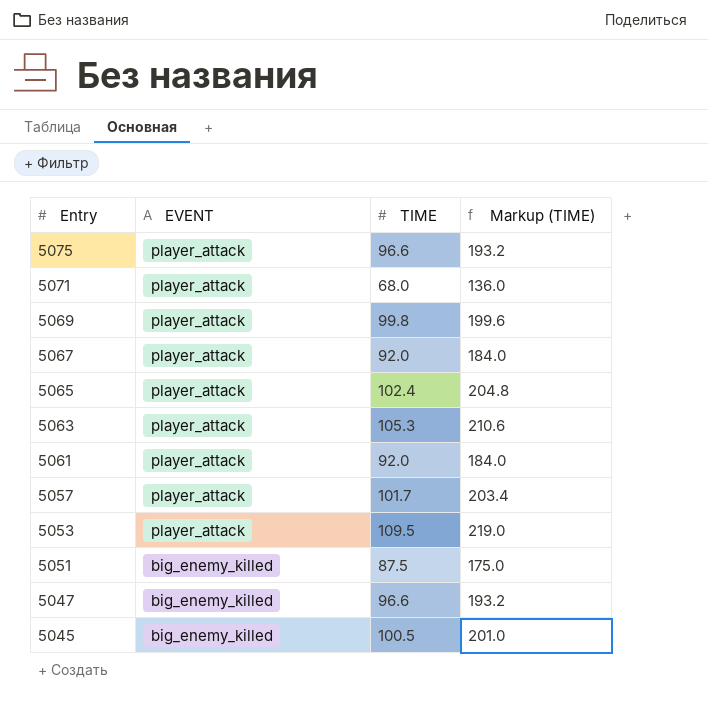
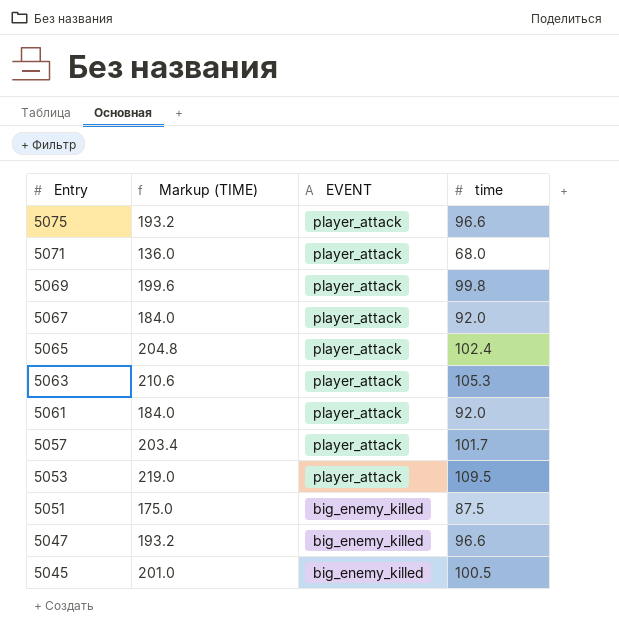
column Markup (TIME) | position: 4 -> 2
column name: TIME -> time

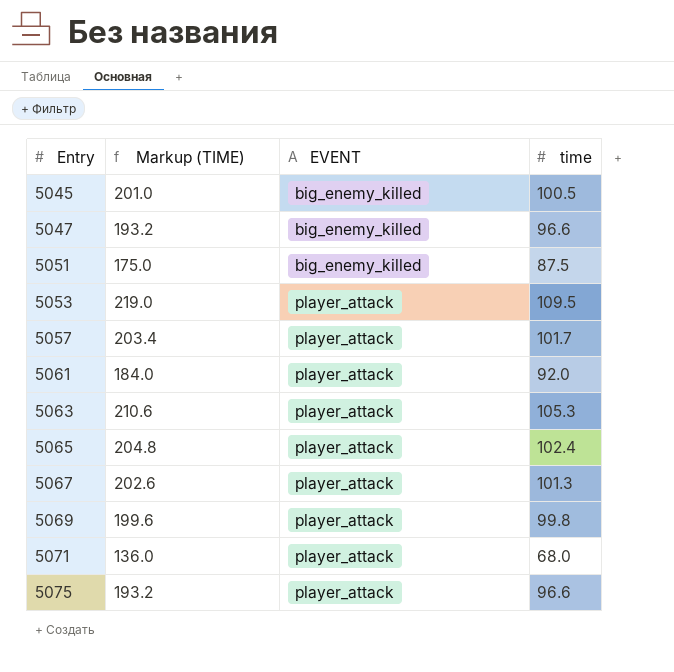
row order: Entry descending -> Entry ascending
5067 | Markup (TIME): 184.0 -> 202.6
5067 | time: 92.0 -> 101.3

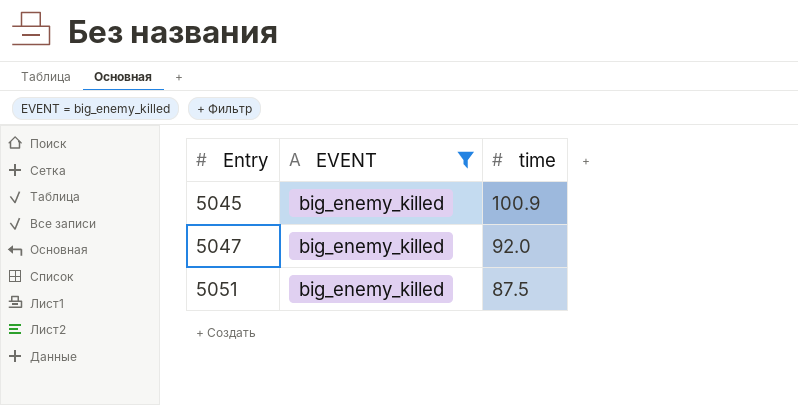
filter: none -> EVENT = big_enemy_killed
column Markup (TIME) | formula: [time] * 2 -> none
5045 | time: 100.5 -> 100.9
5047 | time: 96.6 -> 92.0

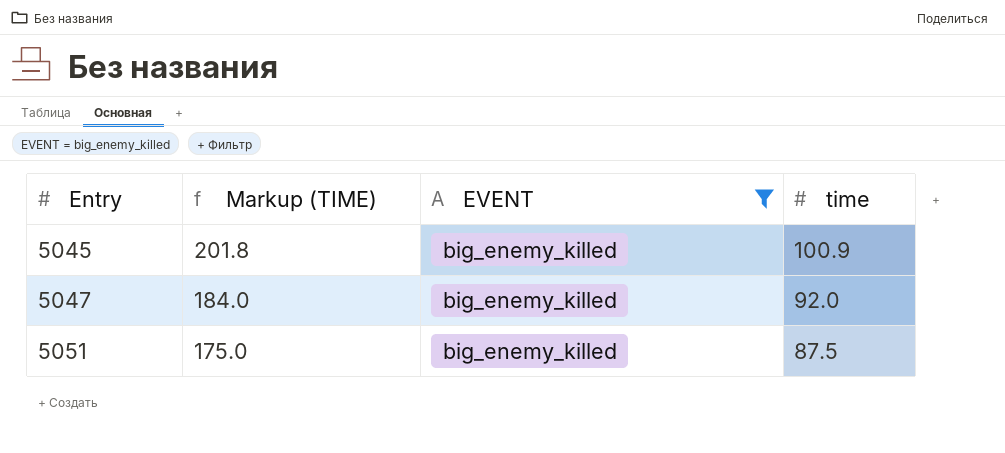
column Markup (TIME) | formula: none -> [time] * 2

